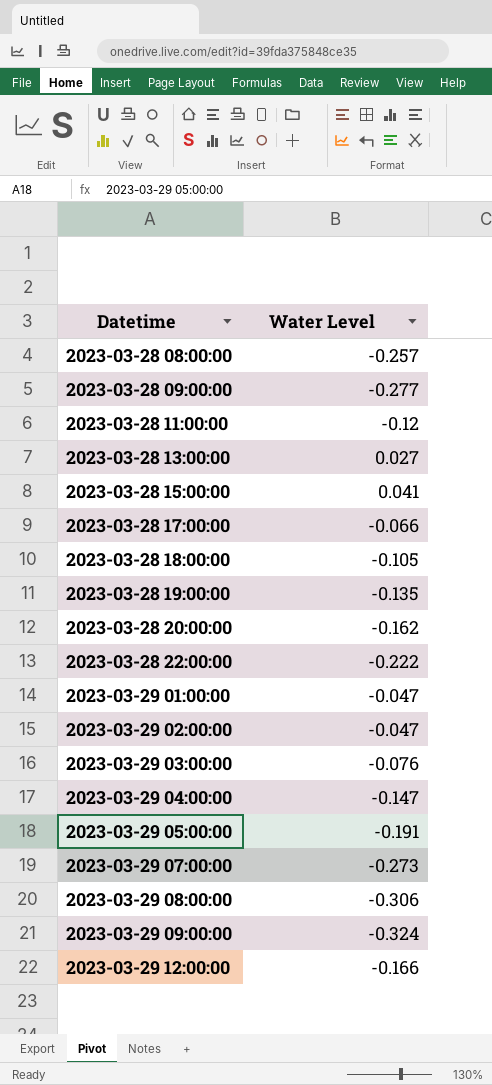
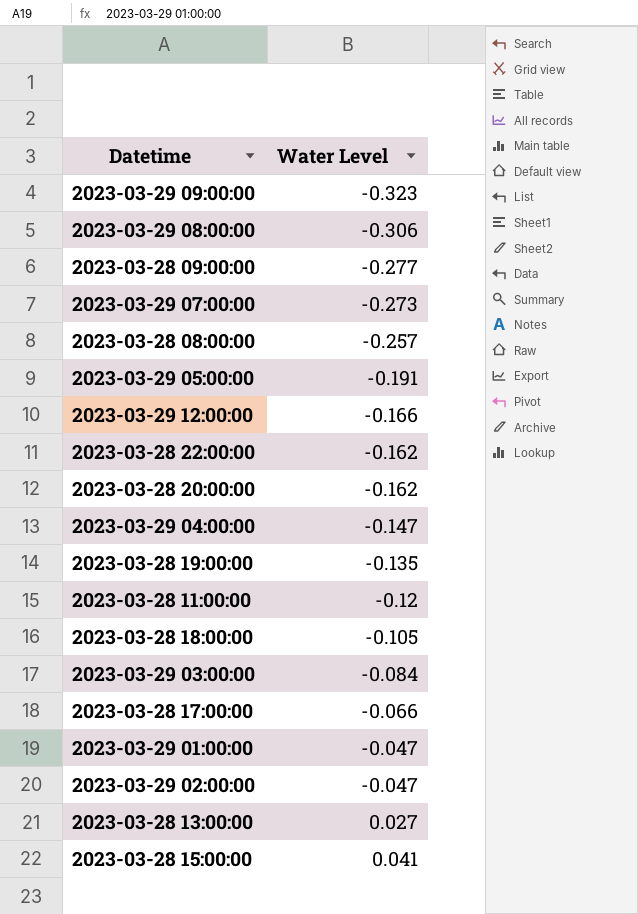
row order: Datetime ascending -> Water Level ascending
2023-03-29 09:00:00 | Water Level: -0.324 -> -0.323
2023-03-28 22:00:00 | Water Level: -0.222 -> -0.162
2023-03-29 03:00:00 | Water Level: -0.076 -> -0.084

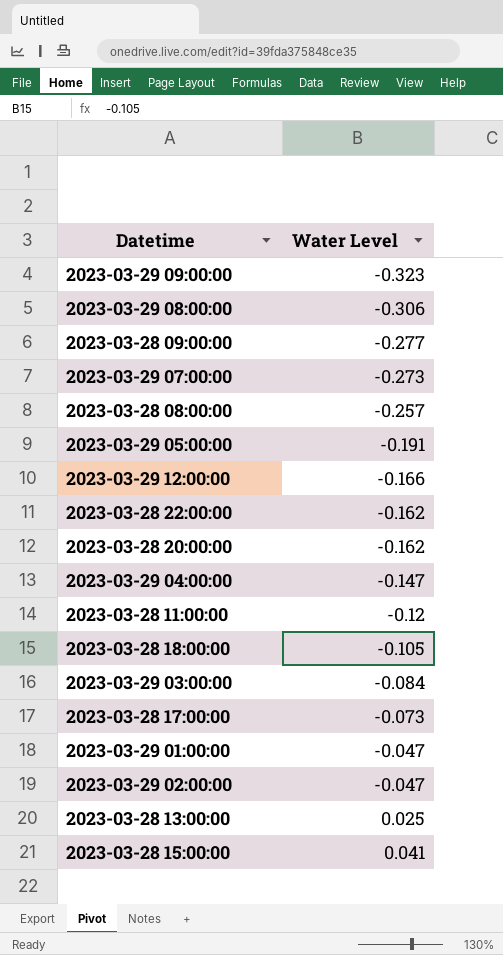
row 2023-03-28 19:00:00: -0.135 -> none
2023-03-28 17:00:00 | Water Level: -0.066 -> -0.073
2023-03-28 13:00:00 | Water Level: 0.027 -> 0.025

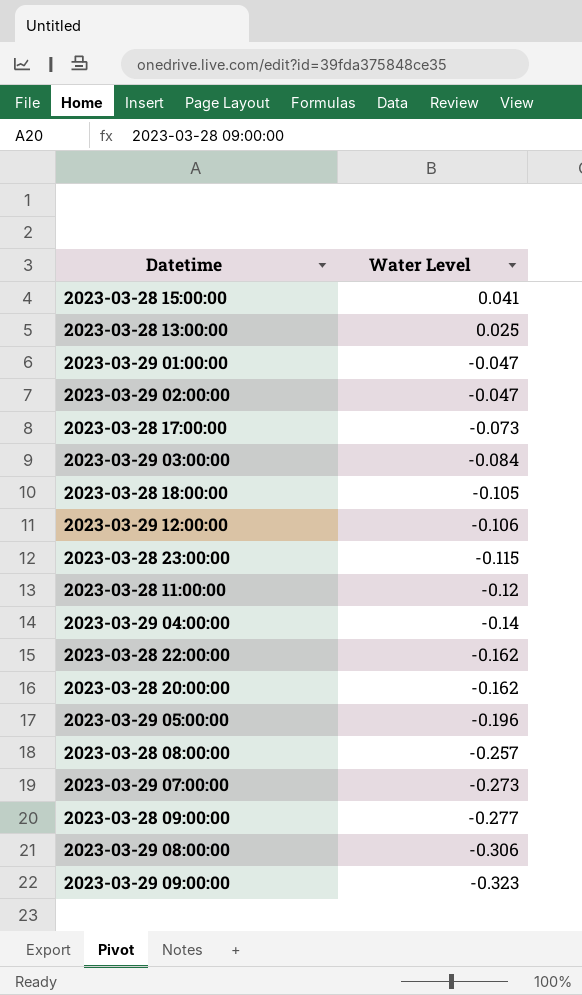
row order: Water Level ascending -> Water Level descending
2023-03-29 12:00:00 | Water Level: -0.166 -> -0.106
row 2023-03-28 23:00:00: none -> -0.115
2023-03-29 04:00:00 | Water Level: -0.147 -> -0.14
2023-03-29 05:00:00 | Water Level: -0.191 -> -0.196

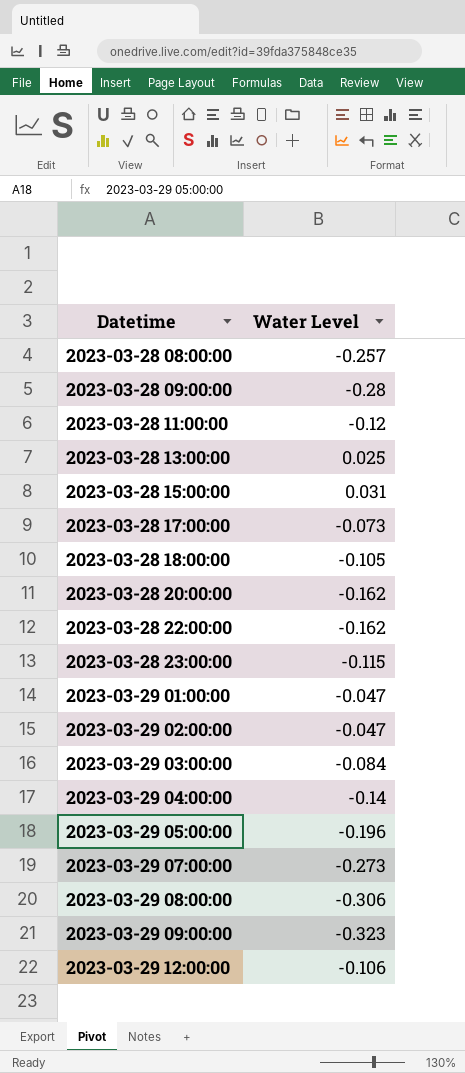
row order: Water Level descending -> Datetime ascending
2023-03-28 09:00:00 | Water Level: -0.277 -> -0.28
2023-03-28 15:00:00 | Water Level: 0.041 -> 0.031

